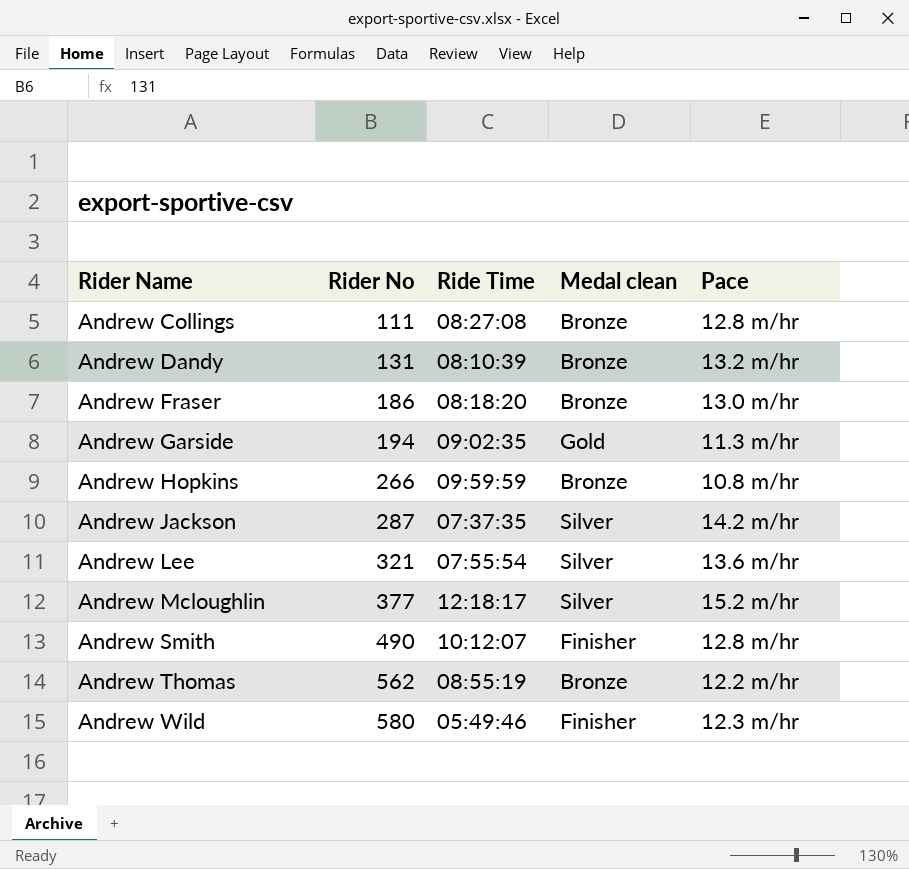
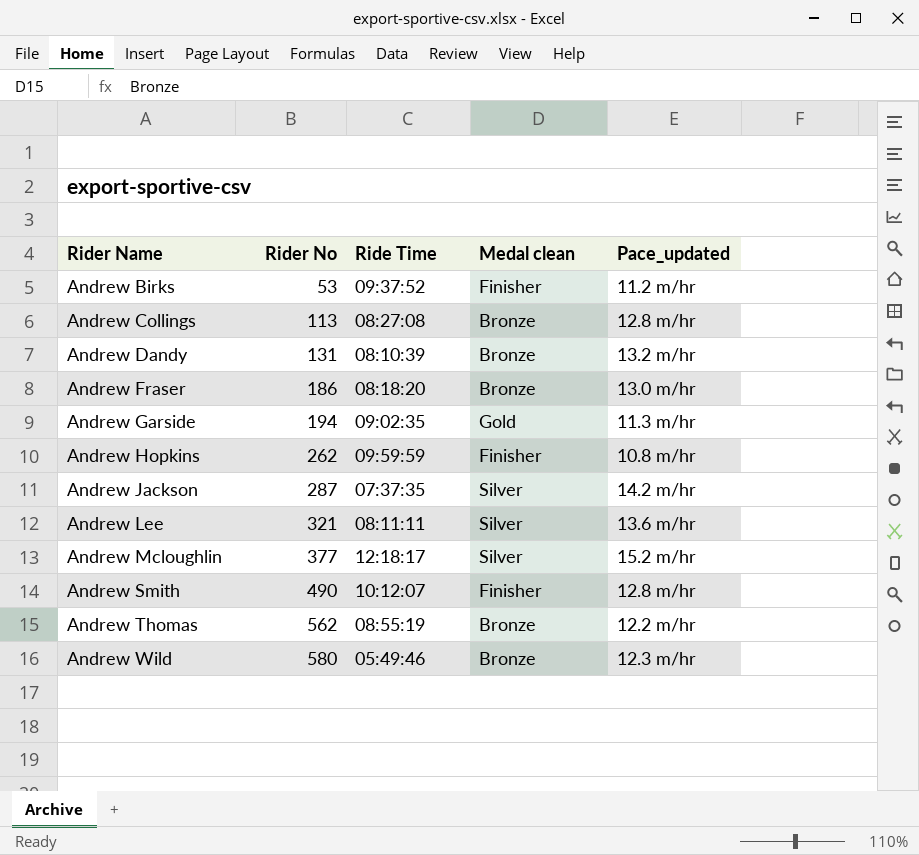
column name: Pace -> Pace_updated
row Andrew Birks: none -> 53 | 09:37:52 | Finisher | 11.2 m/hr
Andrew Collings | Rider No: 111 -> 113
Andrew Hopkins | Rider No: 266 -> 262
Andrew Hopkins | Medal clean: Bronze -> Finisher
Andrew Lee | Ride Time: 07:55:54 -> 08:11:11
Andrew Wild | Medal clean: Finisher -> Bronze

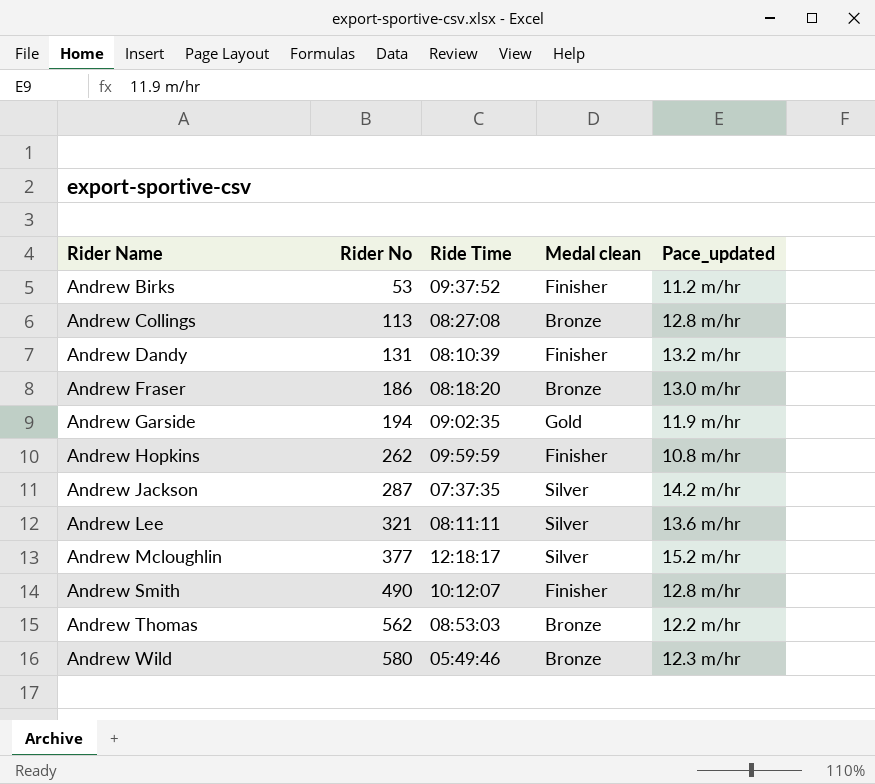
Andrew Dandy | Medal clean: Bronze -> Finisher
Andrew Garside | Pace_updated: 11.3 m/hr -> 11.9 m/hr
Andrew Thomas | Ride Time: 08:55:19 -> 08:53:03

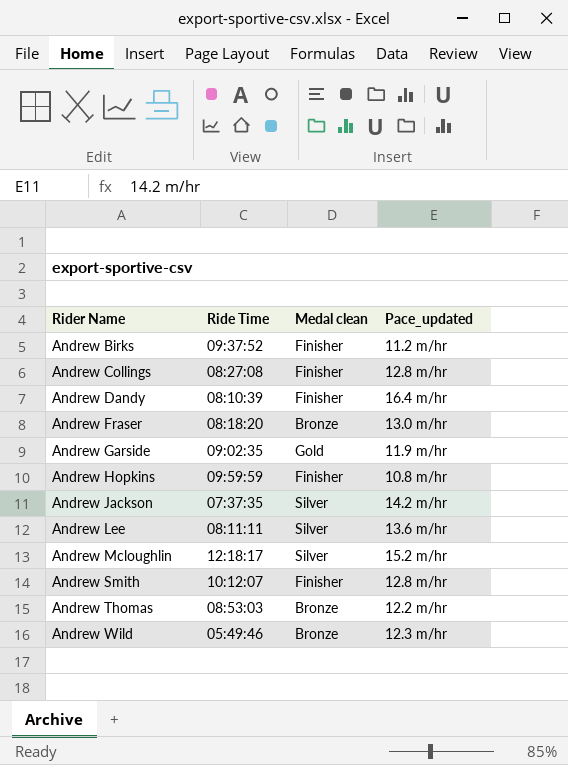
column Rider No | position: 2 -> none
Andrew Collings | Medal clean: Bronze -> Finisher
Andrew Dandy | Pace_updated: 13.2 m/hr -> 16.4 m/hr

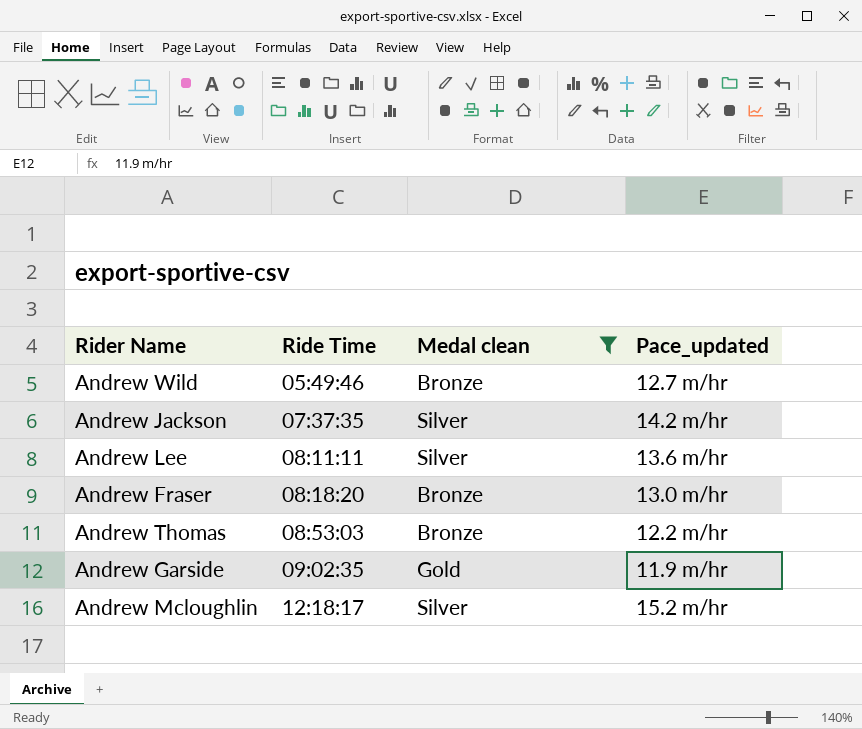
filter: none -> Medal clean != Finisher
row order: Rider Name ascending -> Ride Time ascending
Andrew Wild | Pace_updated: 12.3 m/hr -> 12.7 m/hr

